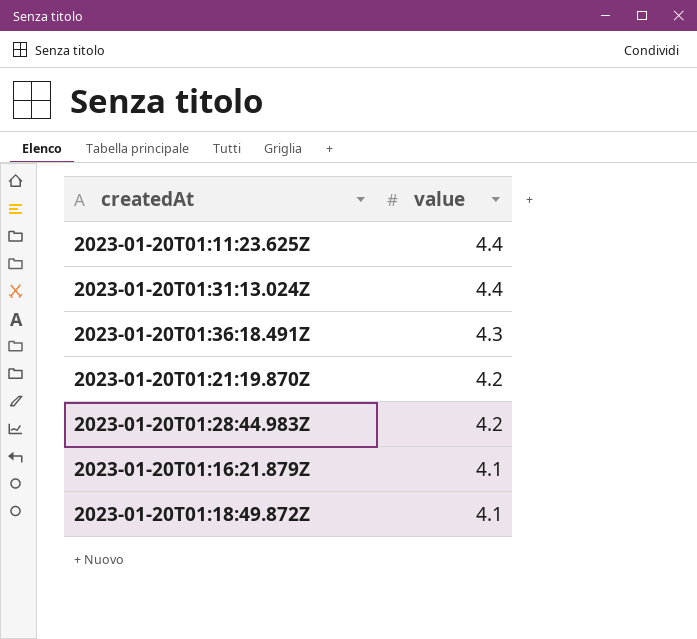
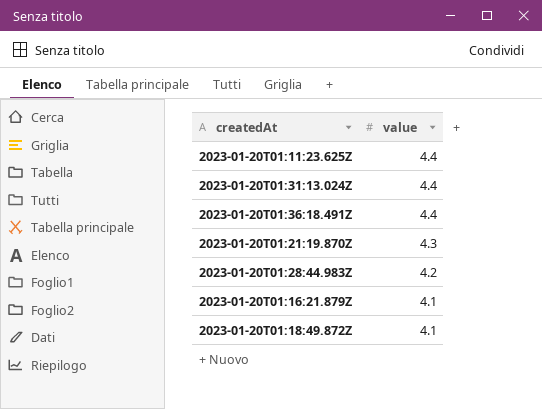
2023-01-20T01:36:18.491Z | value: 4.3 -> 4.4
2023-01-20T01:21:19.870Z | value: 4.2 -> 4.3

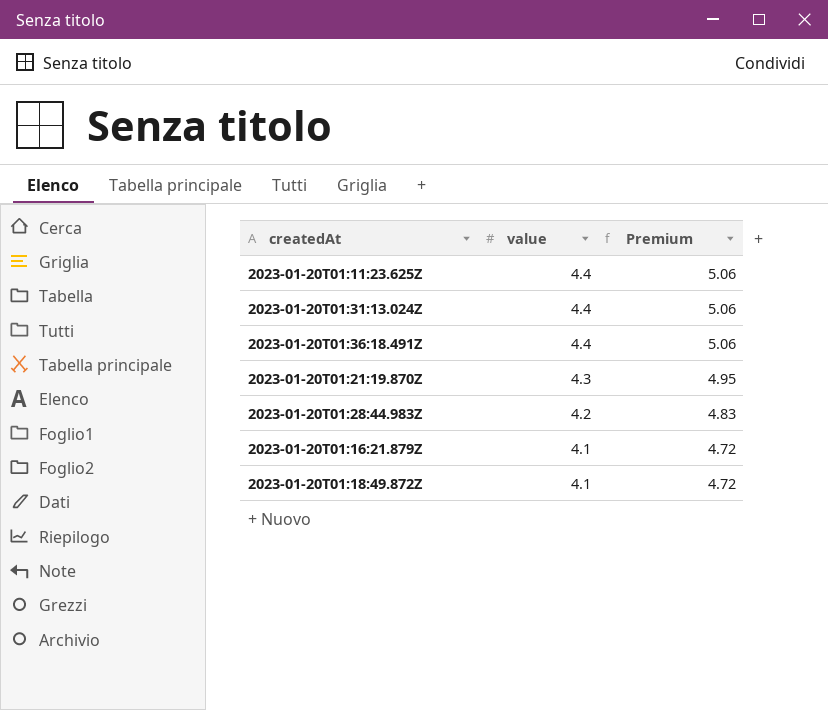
column Premium | formula: none -> [value] * 1.15

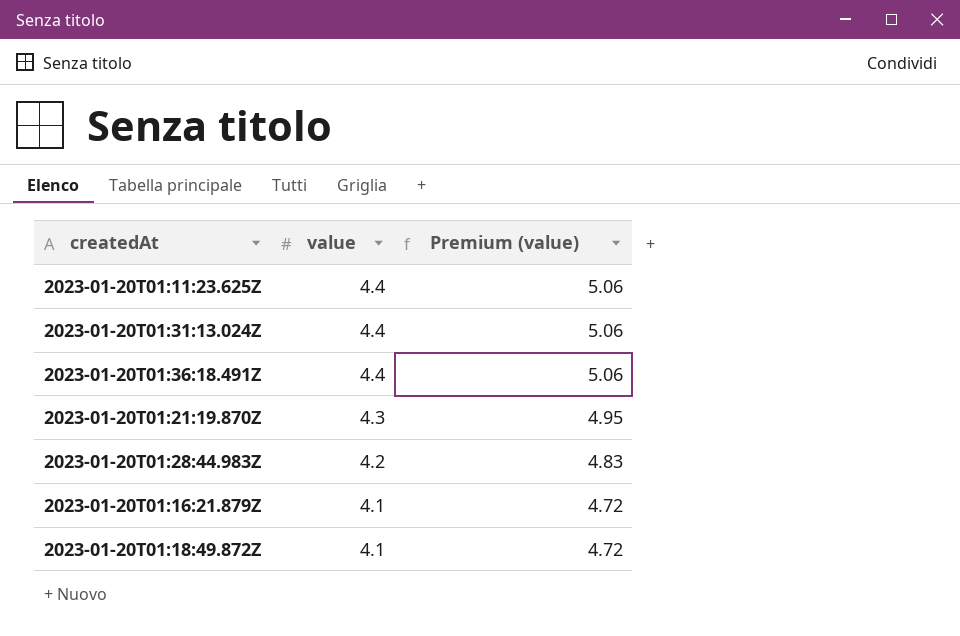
column name: Premium -> Premium (value)

